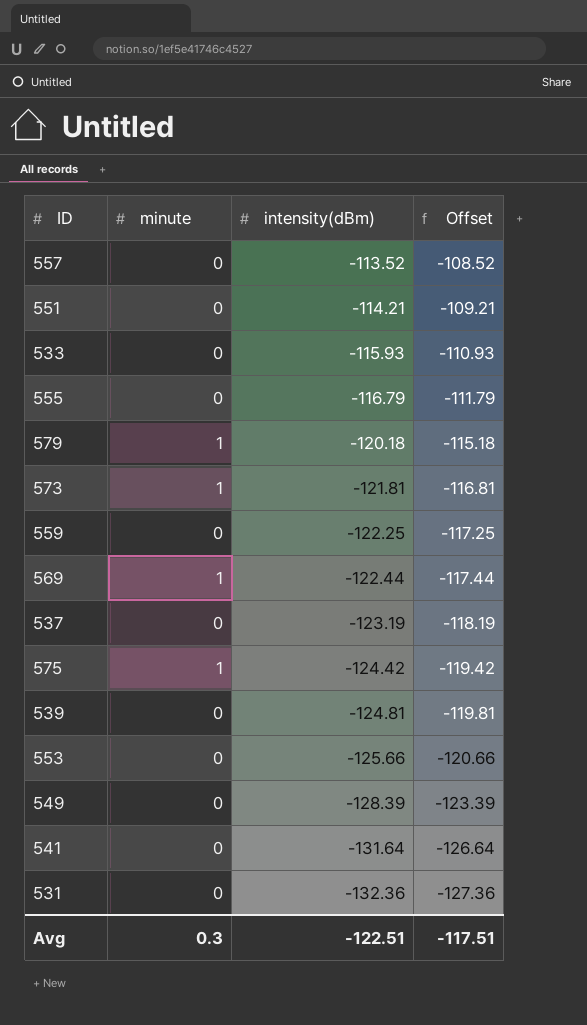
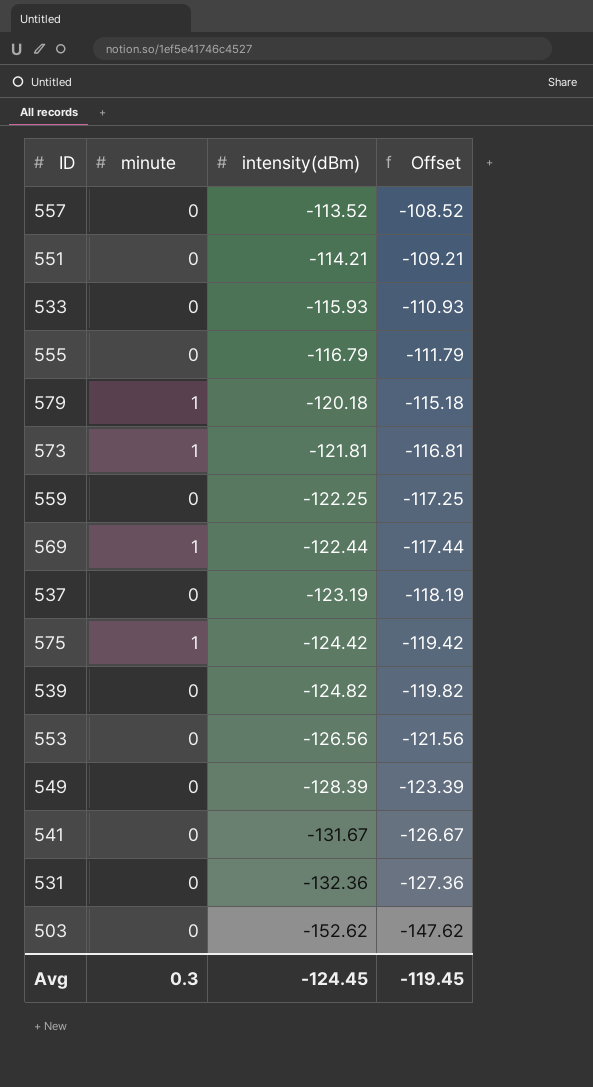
539 | intensity(dBm): -124.81 -> -124.82
539 | Offset: -119.81 -> -119.82
553 | intensity(dBm): -125.66 -> -126.56
553 | Offset: -120.66 -> -121.56
541 | intensity(dBm): -131.64 -> -131.67
541 | Offset: -126.64 -> -126.67
row 503: none -> 0 | -152.62 | -147.62
Avg | intensity(dBm): -122.51 -> -124.45
Avg | Offset: -117.51 -> -119.45

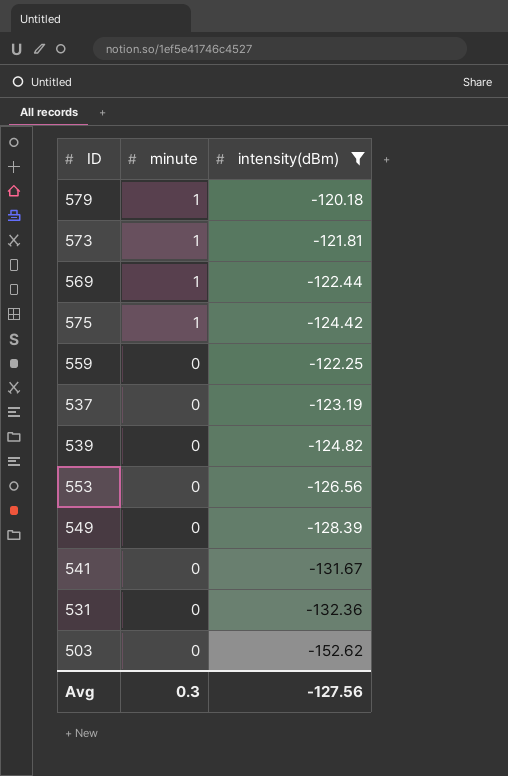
filter: none -> intensity(dBm) <= -120.18
row order: intensity(dBm) descending -> minute descending
column Offset | formula: [intensity(dBm)] + 5 -> none
Avg | intensity(dBm): -124.45 -> -127.56

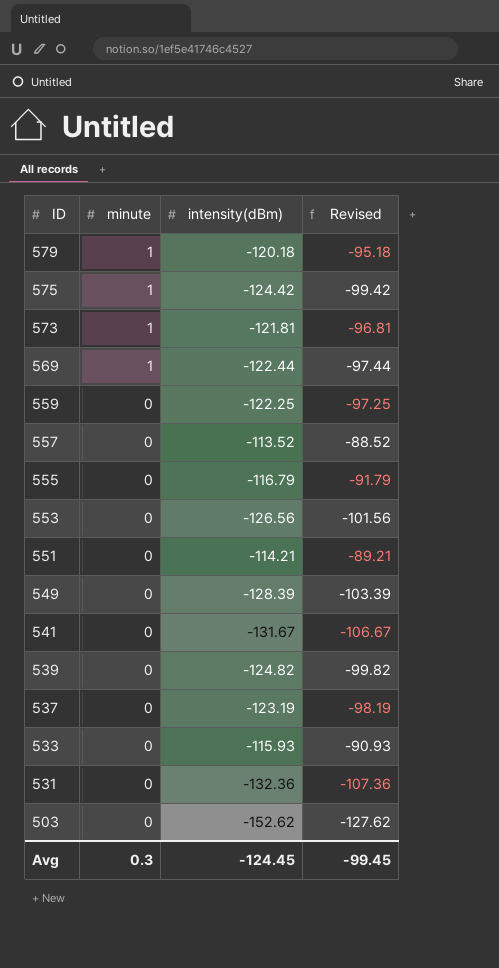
filter: intensity(dBm) <= -120.18 -> none
row order: minute descending -> ID descending
column Revised | formula: none -> [intensity(dBm)] + 25
Avg | intensity(dBm): -127.56 -> -124.45

